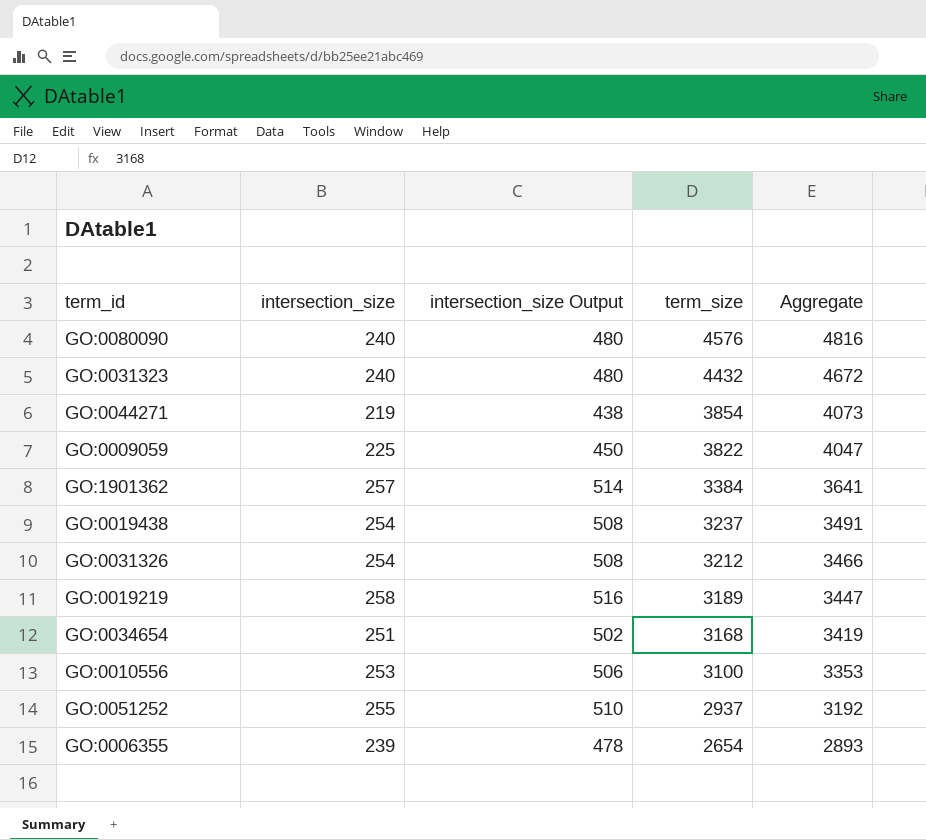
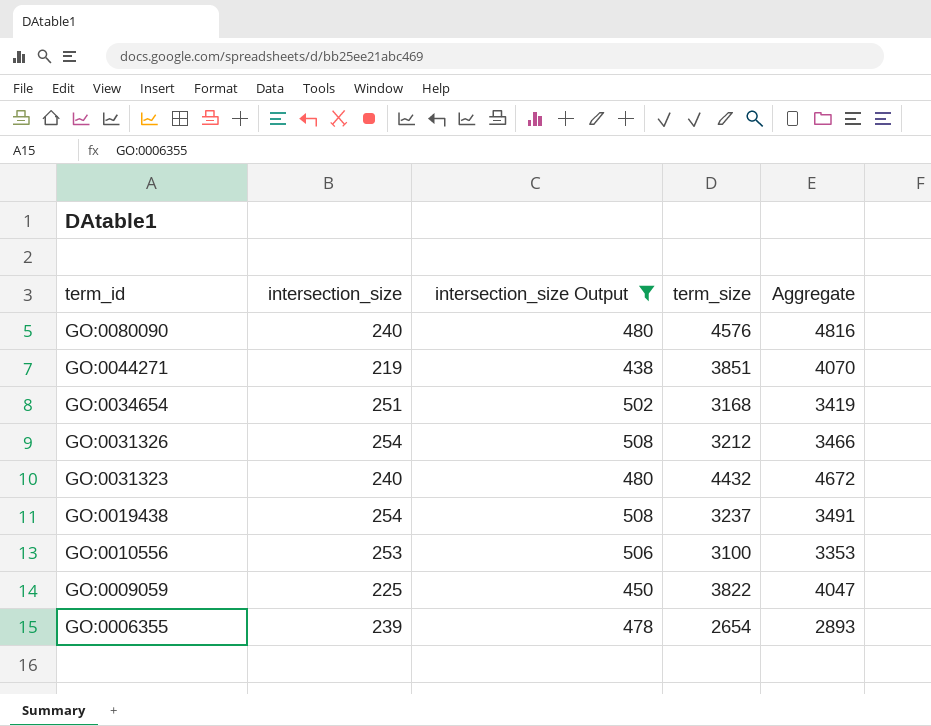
filter: none -> intersection_size Output <= 508
row order: term_size descending -> term_id descending
GO:0044271 | term_size: 3854 -> 3851
GO:0044271 | Aggregate: 4073 -> 4070

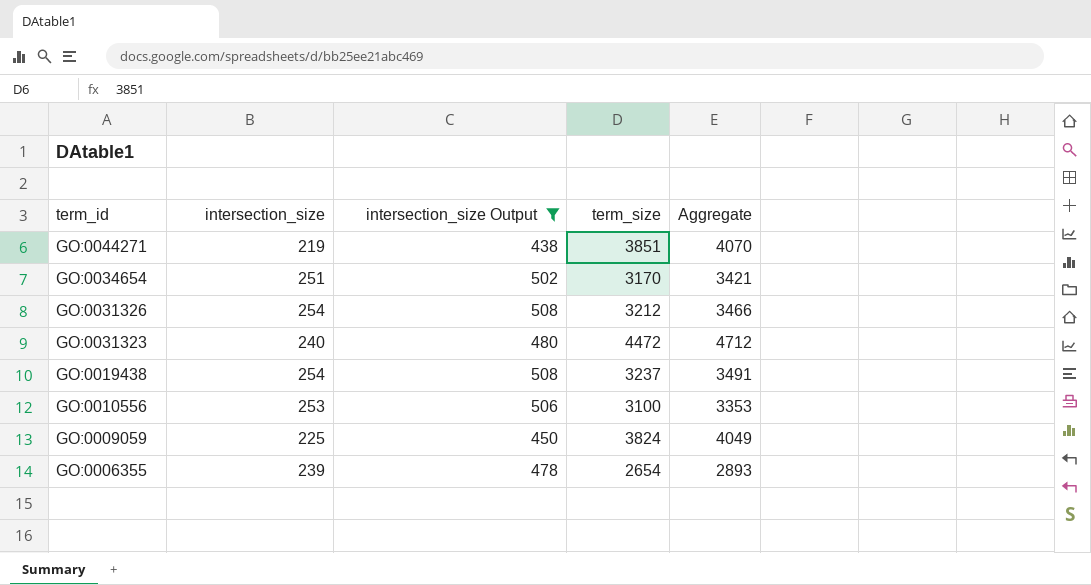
row GO:0080090: 240 | 480 | 4576 | 4816 -> none
GO:0034654 | term_size: 3168 -> 3170
GO:0034654 | Aggregate: 3419 -> 3421
GO:0031323 | term_size: 4432 -> 4472
GO:0031323 | Aggregate: 4672 -> 4712
GO:0009059 | term_size: 3822 -> 3824
GO:0009059 | Aggregate: 4047 -> 4049

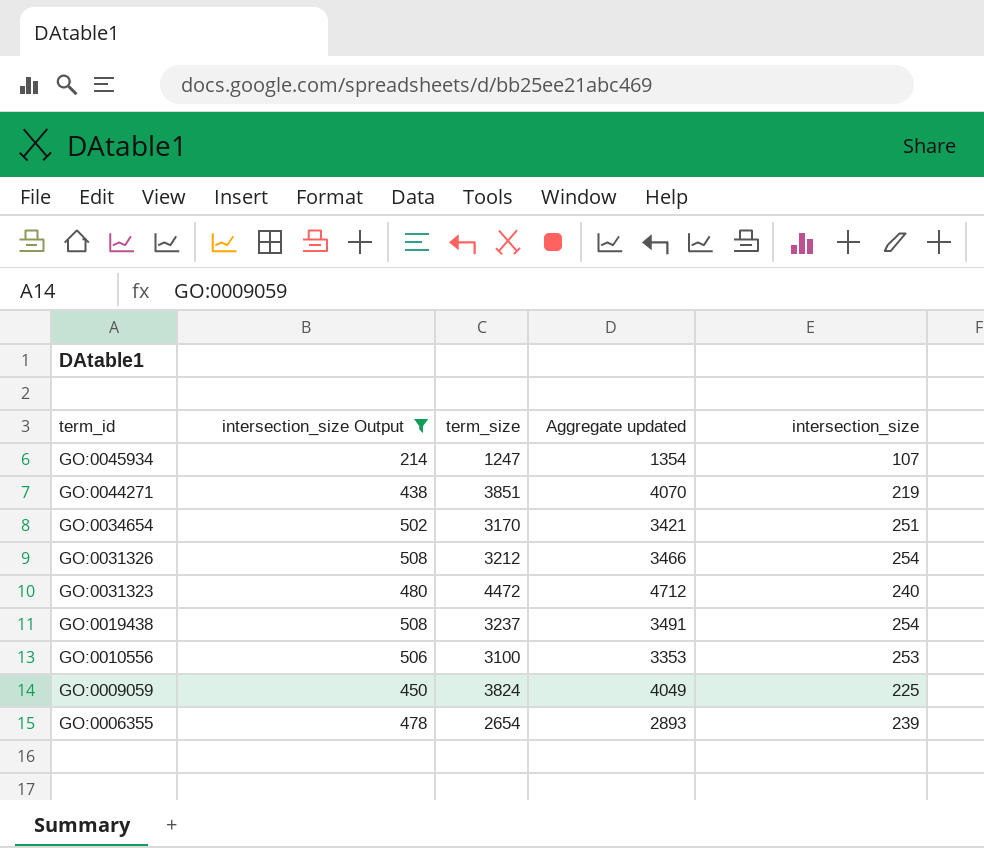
column name: Aggregate -> Aggregate updated
column intersection_size | position: 2 -> 5
row GO:0045934: none -> 214 | 1247 | 1354 | 107

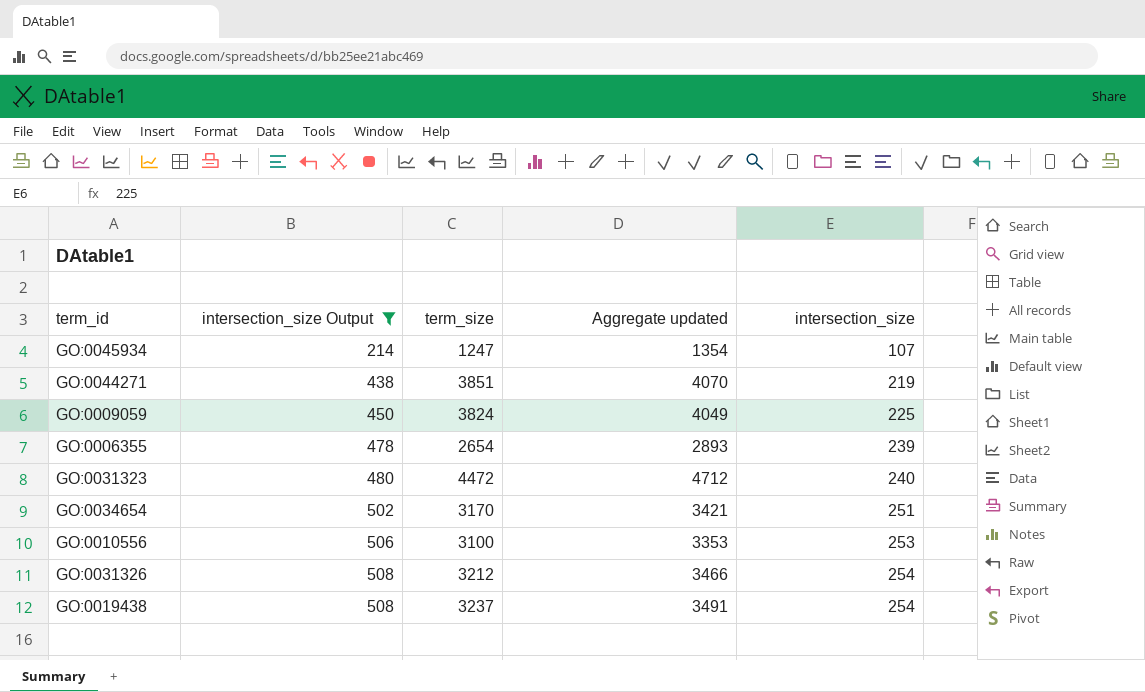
row order: term_id descending -> intersection_size Output ascending

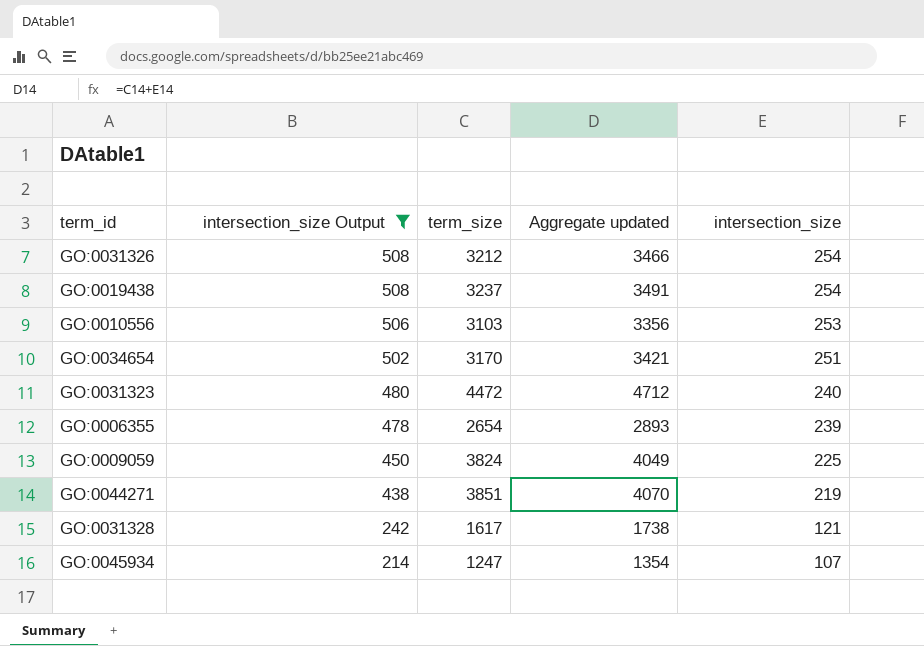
row order: intersection_size Output ascending -> intersection_size Output descending
GO:0010556 | term_size: 3100 -> 3103
GO:0010556 | Aggregate updated: 3353 -> 3356
row GO:0031328: none -> 242 | 1617 | 1738 | 121

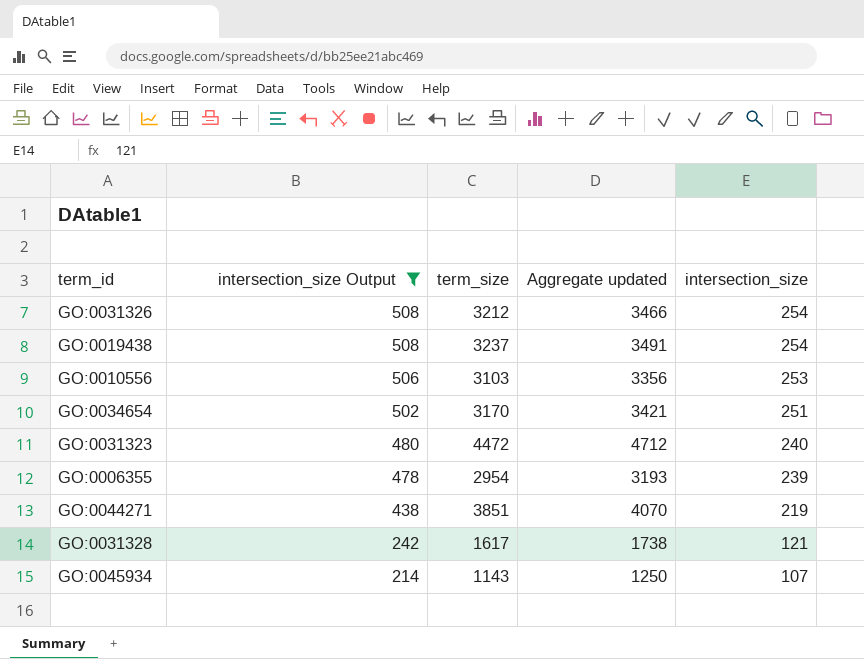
row GO:0009059: 450 | 3824 | 4049 | 225 -> none
GO:0006355 | term_size: 2654 -> 2954
GO:0006355 | Aggregate updated: 2893 -> 3193
GO:0045934 | term_size: 1247 -> 1143
GO:0045934 | Aggregate updated: 1354 -> 1250

